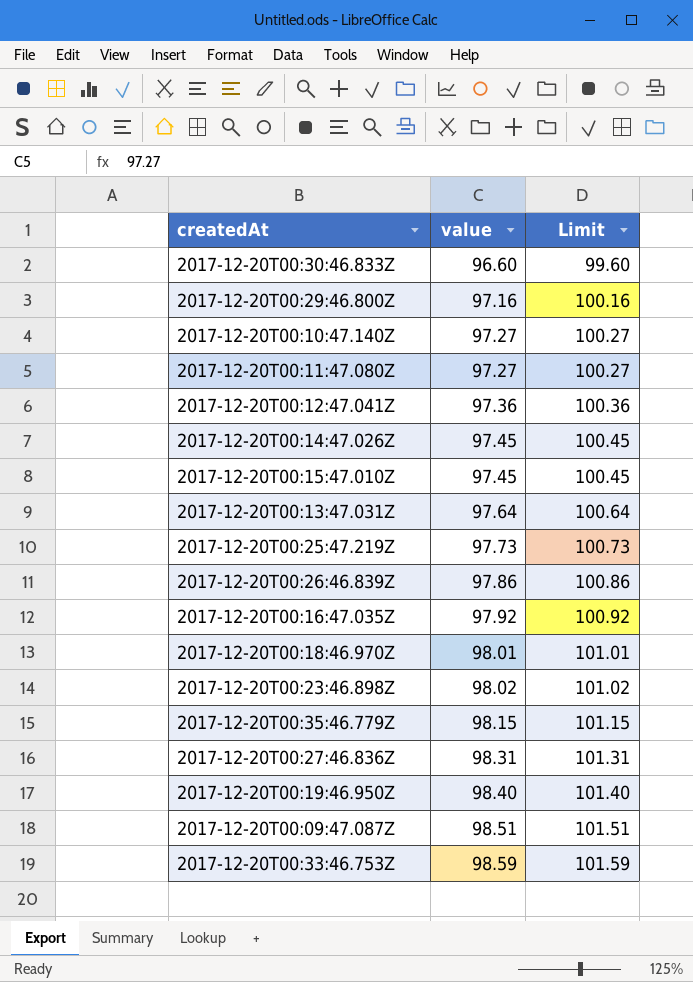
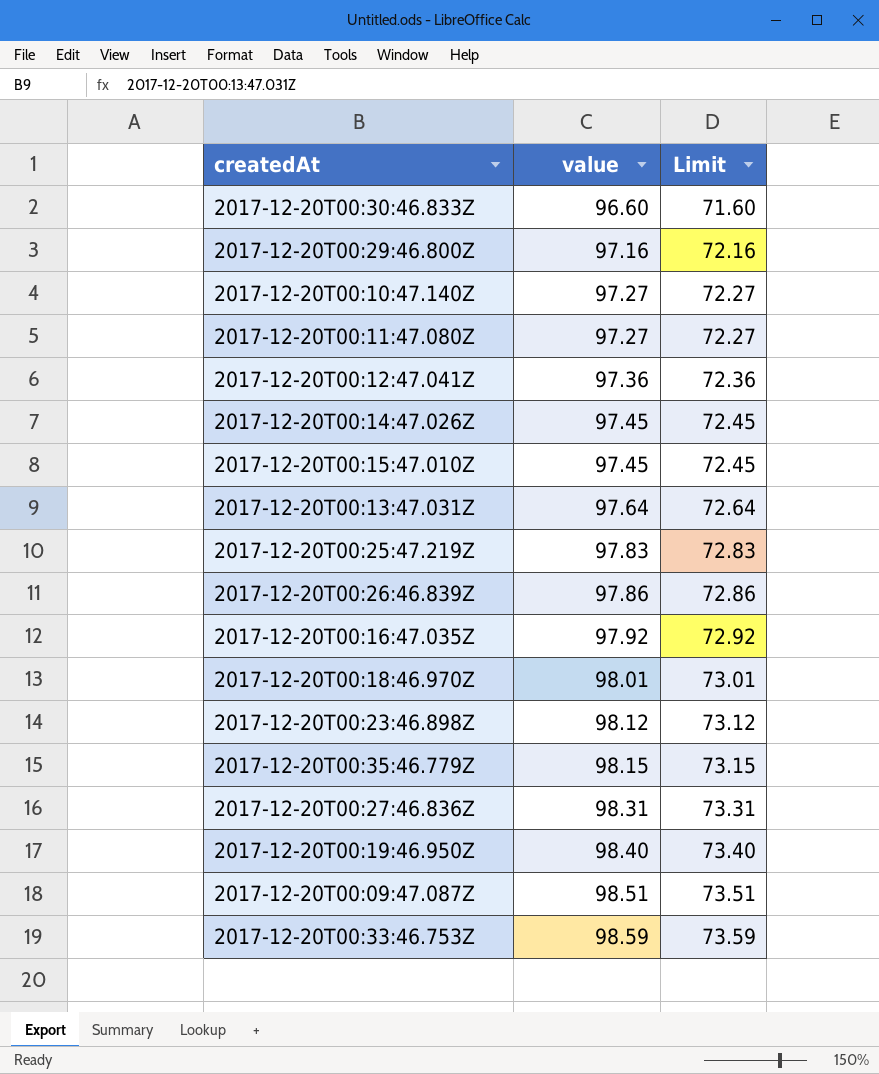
column Limit | formula: [value] + 3 -> [value] - 25
2017-12-20T00:25:47.219Z | value: 97.73 -> 97.83
2017-12-20T00:23:46.898Z | value: 98.02 -> 98.12

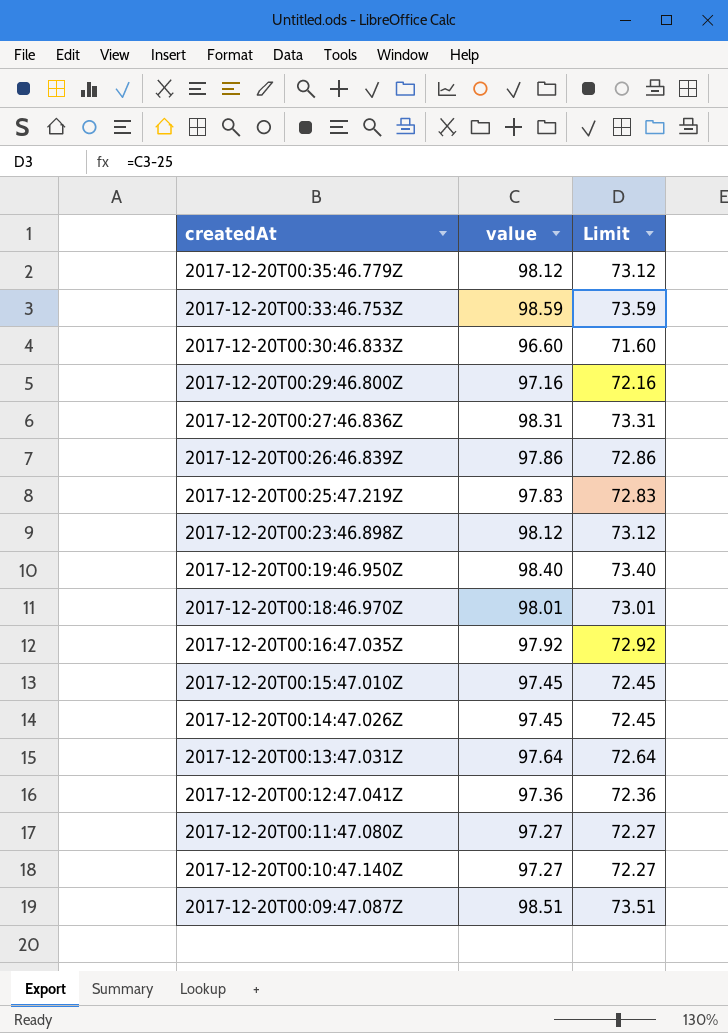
row order: value ascending -> createdAt descending
2017-12-20T00:35:46.779Z | value: 98.15 -> 98.12
2017-12-20T00:35:46.779Z | Limit: 73.15 -> 73.12

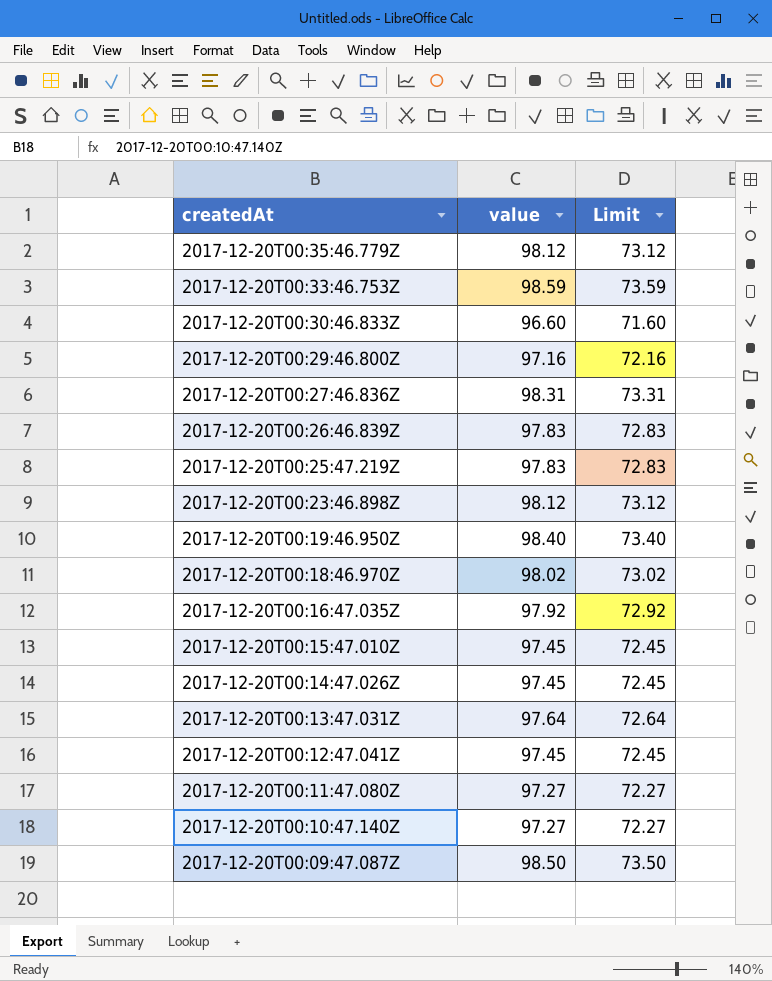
2017-12-20T00:26:46.839Z | value: 97.86 -> 97.83
2017-12-20T00:26:46.839Z | Limit: 72.86 -> 72.83
2017-12-20T00:18:46.970Z | value: 98.01 -> 98.02
2017-12-20T00:18:46.970Z | Limit: 73.01 -> 73.02
2017-12-20T00:12:47.041Z | value: 97.36 -> 97.45
2017-12-20T00:12:47.041Z | Limit: 72.36 -> 72.45
2017-12-20T00:09:47.087Z | value: 98.51 -> 98.50
2017-12-20T00:09:47.087Z | Limit: 73.51 -> 73.50

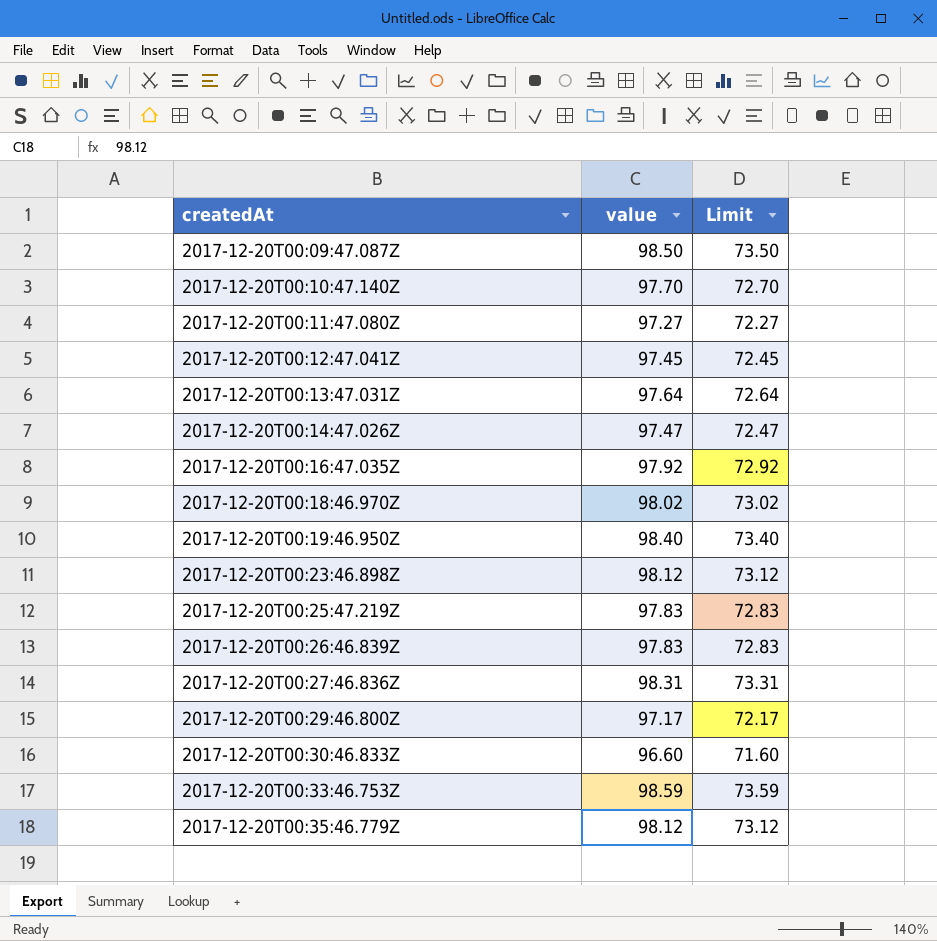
row order: createdAt descending -> createdAt ascending
row 2017-12-20T00:15:47.010Z: 97.45 | 72.45 -> none
2017-12-20T00:10:47.140Z | value: 97.27 -> 97.70
2017-12-20T00:10:47.140Z | Limit: 72.27 -> 72.70
2017-12-20T00:14:47.026Z | value: 97.45 -> 97.47
2017-12-20T00:14:47.026Z | Limit: 72.45 -> 72.47
2017-12-20T00:29:46.800Z | value: 97.16 -> 97.17
2017-12-20T00:29:46.800Z | Limit: 72.16 -> 72.17

